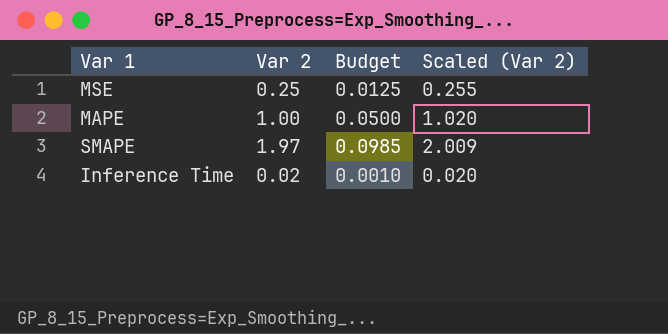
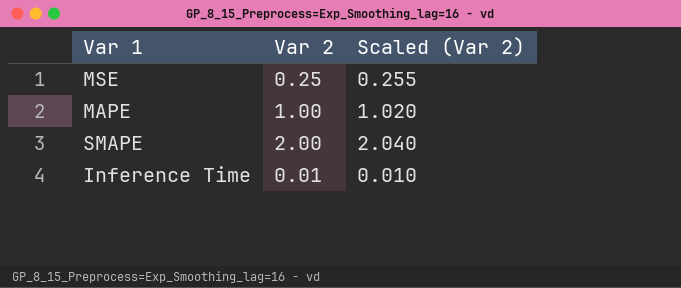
column Budget | formula: [Var 2] * 0.05 -> none
SMAPE | Var 2: 1.97 -> 2.00
SMAPE | Scaled (Var 2): 2.009 -> 2.040
Inference Time | Var 2: 0.02 -> 0.01
Inference Time | Scaled (Var 2): 0.020 -> 0.010

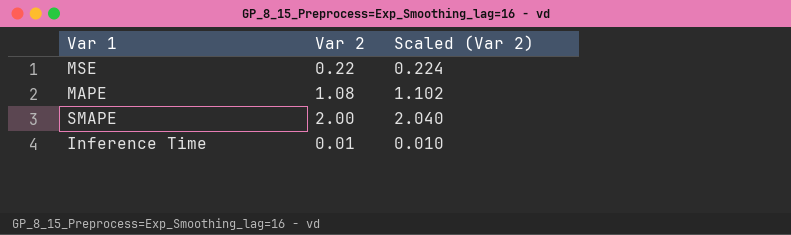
MSE | Var 2: 0.25 -> 0.22
MSE | Scaled (Var 2): 0.255 -> 0.224
MAPE | Var 2: 1.00 -> 1.08
MAPE | Scaled (Var 2): 1.020 -> 1.102

